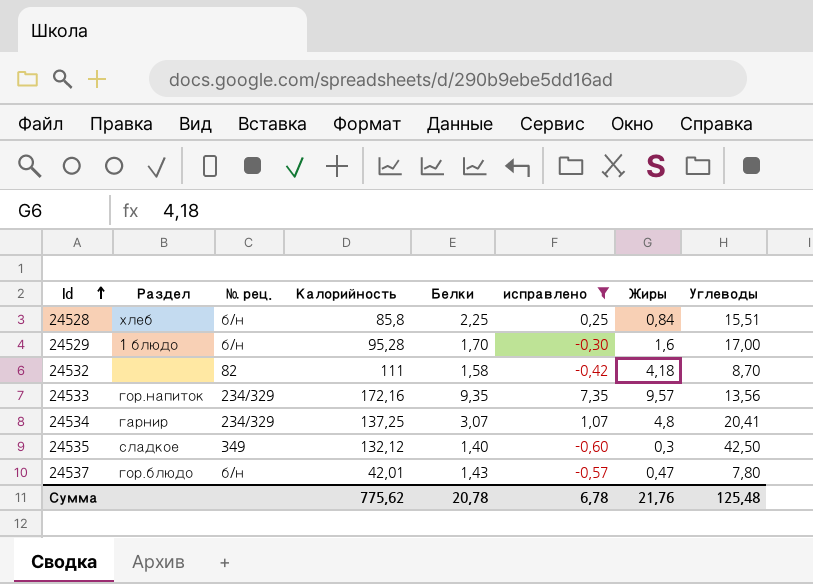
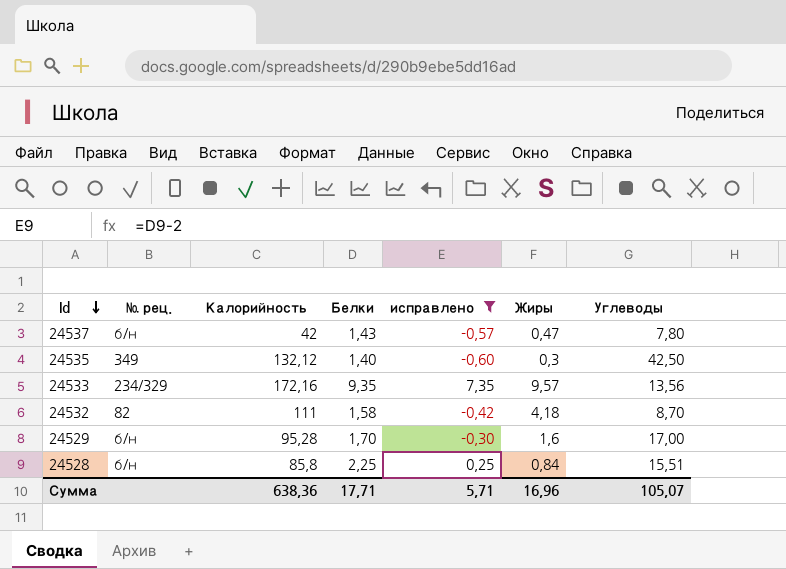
row order: Id ascending -> Id descending
column Раздел | position: 2 -> none
row 24534: гарнир | 234/329 | 137,25 | 3,07 | 1,07 | 4,8 | 20,41 -> none
24537 | Калорийность: 42,01 -> 42
Сумма | Калорийность: 775,62 -> 638,36
Сумма | Белки: 20,78 -> 17,71
Сумма | исправлено: 6,78 -> 5,71
Сумма | Жиры: 21,76 -> 16,96
Сумма | Углеводы: 125,48 -> 105,07

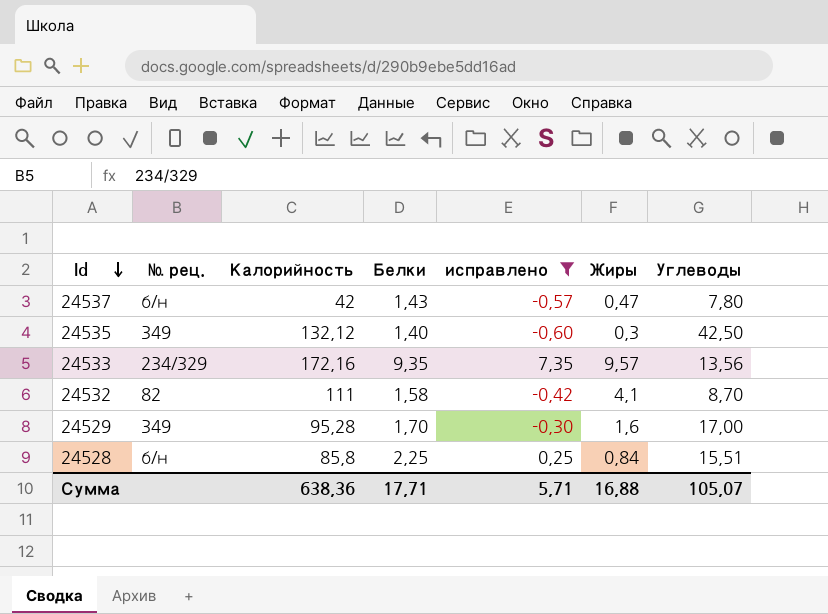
24532 | Жиры: 4,18 -> 4,1
24529 | № рец.: б/н -> 349
Сумма | Жиры: 16,96 -> 16,88

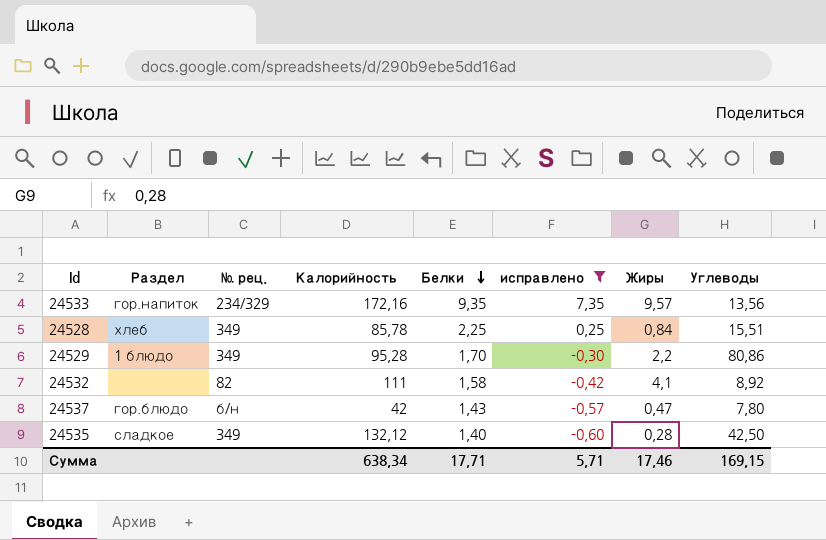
row order: Id descending -> Белки descending
column Раздел | position: none -> 2
24528 | № рец.: б/н -> 349
24528 | Калорийность: 85,8 -> 85,78
24529 | Жиры: 1,6 -> 2,2
24529 | Углеводы: 17,00 -> 80,86
24532 | Углеводы: 8,70 -> 8,92
24535 | Жиры: 0,3 -> 0,28
Сумма | Калорийность: 638,36 -> 638,34
Сумма | Жиры: 16,88 -> 17,46
Сумма | Углеводы: 105,07 -> 169,15

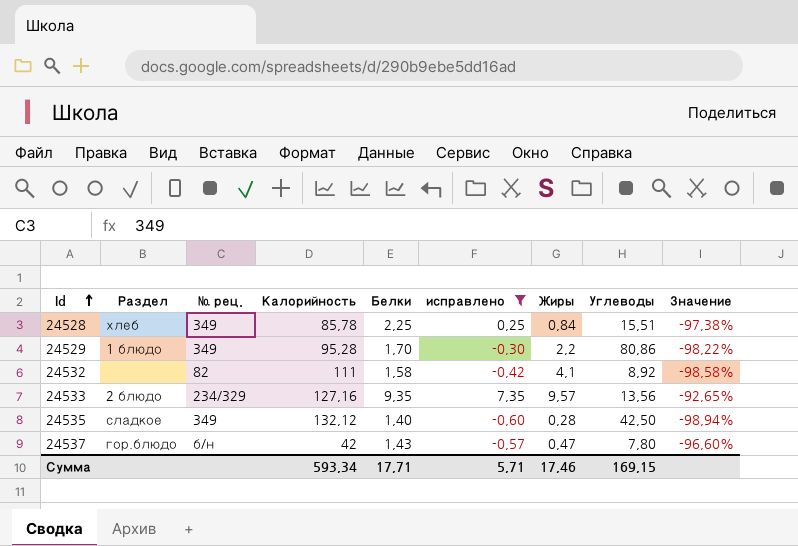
row order: Белки descending -> Id ascending
column Значение | formula: none -> ([Белки] - [Калорийность]) / [Калорийность]
24533 | Раздел: гор.напиток -> 2 блюдо
24533 | Калорийность: 172,16 -> 127,16
Сумма | Калорийность: 638,34 -> 593,34

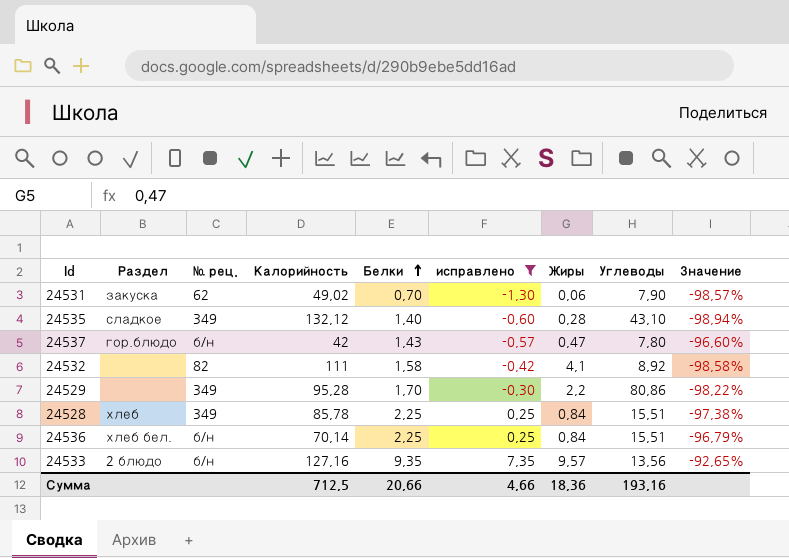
row order: Id ascending -> Белки ascending
row 24531: none -> закуска | 62 | 49,02 | 0,70 | -1,30 | 0,06 | 7,90 | -98,57%
24535 | Углеводы: 42,50 -> 43,10
24529 | Раздел: 1 блюдо -> none
row 24536: none -> хлеб бел. | б/н | 70,14 | 2,25 | 0,25 | 0,84 | 15,51 | -96,79%
24533 | № рец.: 234/329 -> б/н
Сумма | Калорийность: 593,34 -> 712,5
Сумма | Белки: 17,71 -> 20,66
Сумма | исправлено: 5,71 -> 4,66
Сумма | Жиры: 17,46 -> 18,36
Сумма | Углеводы: 169,15 -> 193,16

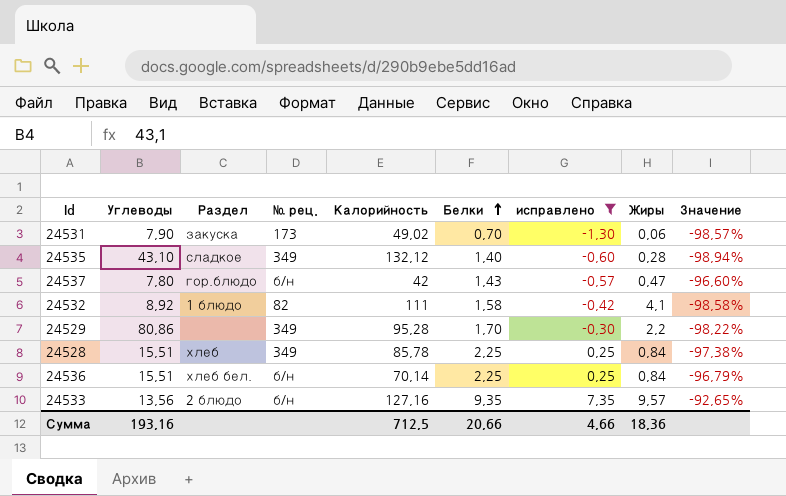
column Углеводы | position: 8 -> 2
24531 | № рец.: 62 -> 173
24532 | Раздел: none -> 1 блюдо

